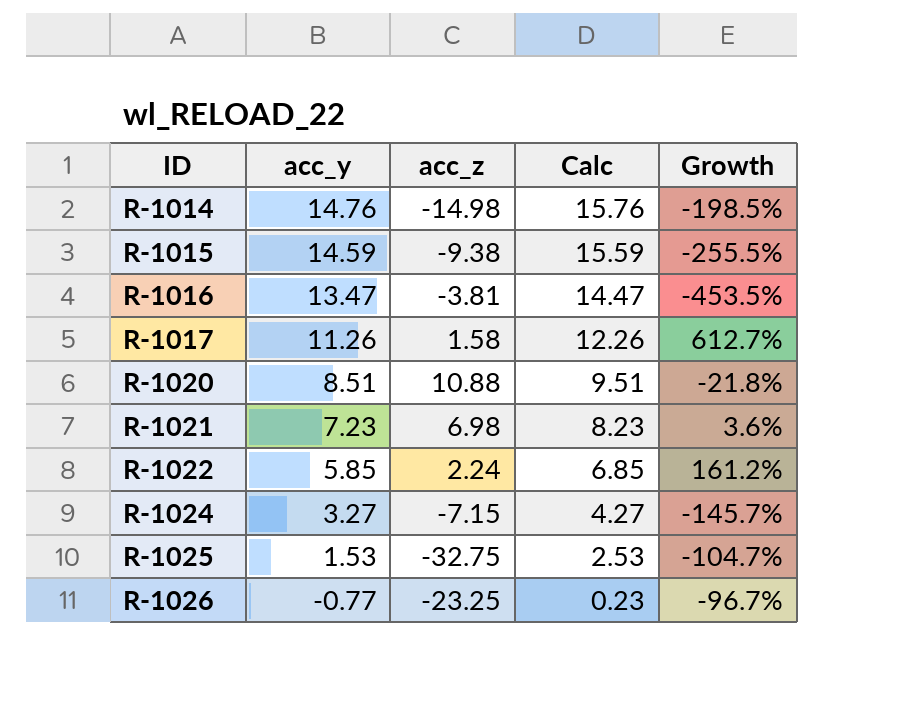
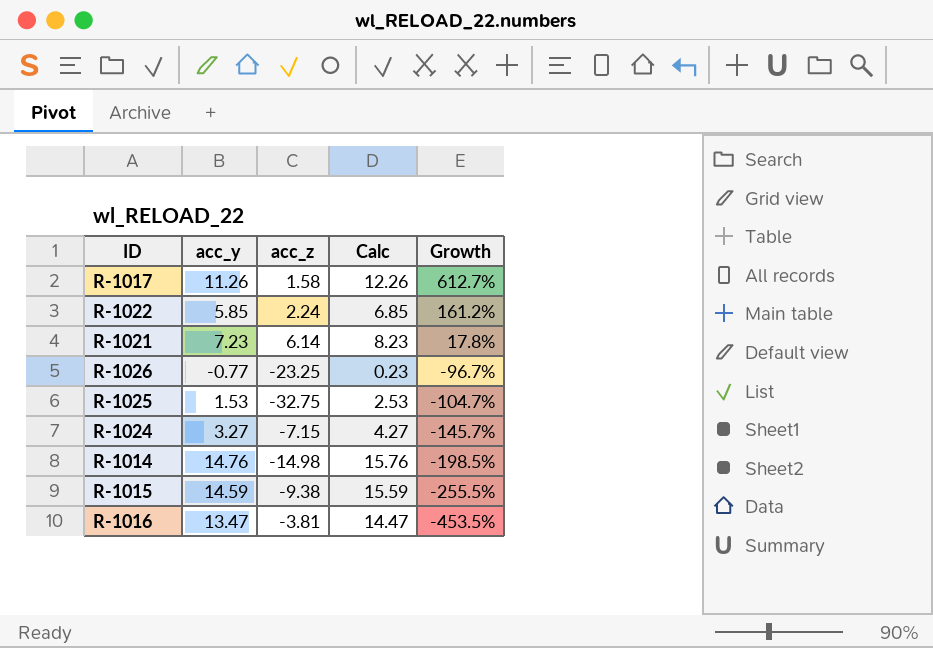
row order: ID ascending -> Growth descending
row R-1020: 8.51 | 10.88 | 9.51 | -21.8% -> none
R-1021 | acc_z: 6.98 -> 6.14
R-1021 | Growth: 3.6% -> 17.8%

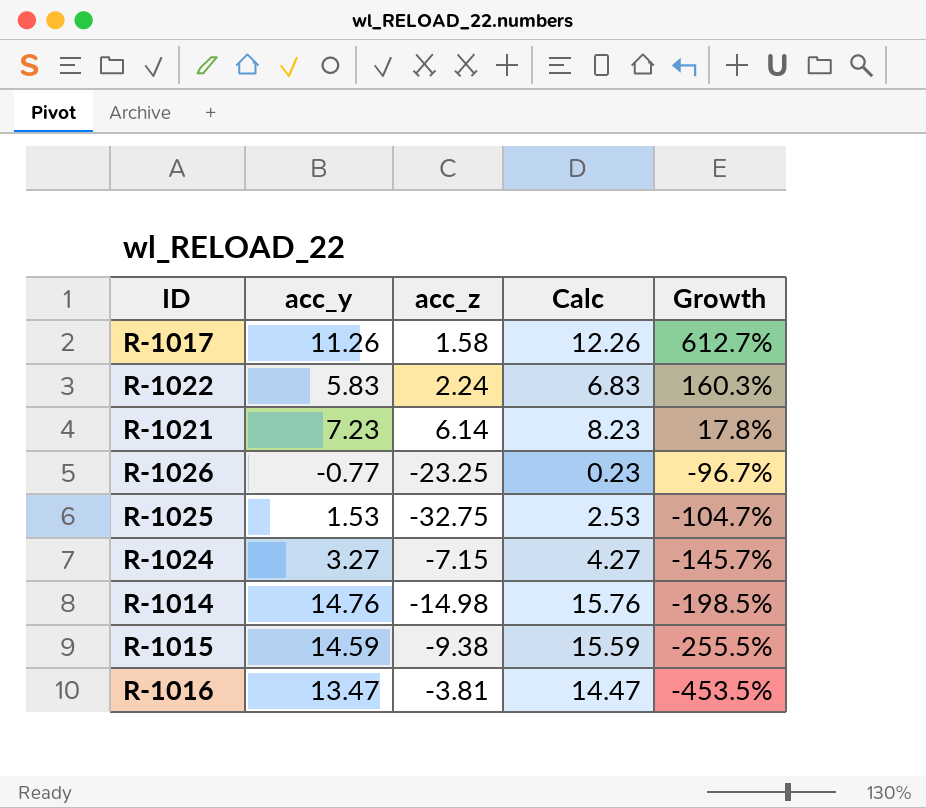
R-1022 | acc_y: 5.85 -> 5.83
R-1022 | Calc: 6.85 -> 6.83
R-1022 | Growth: 161.2% -> 160.3%

